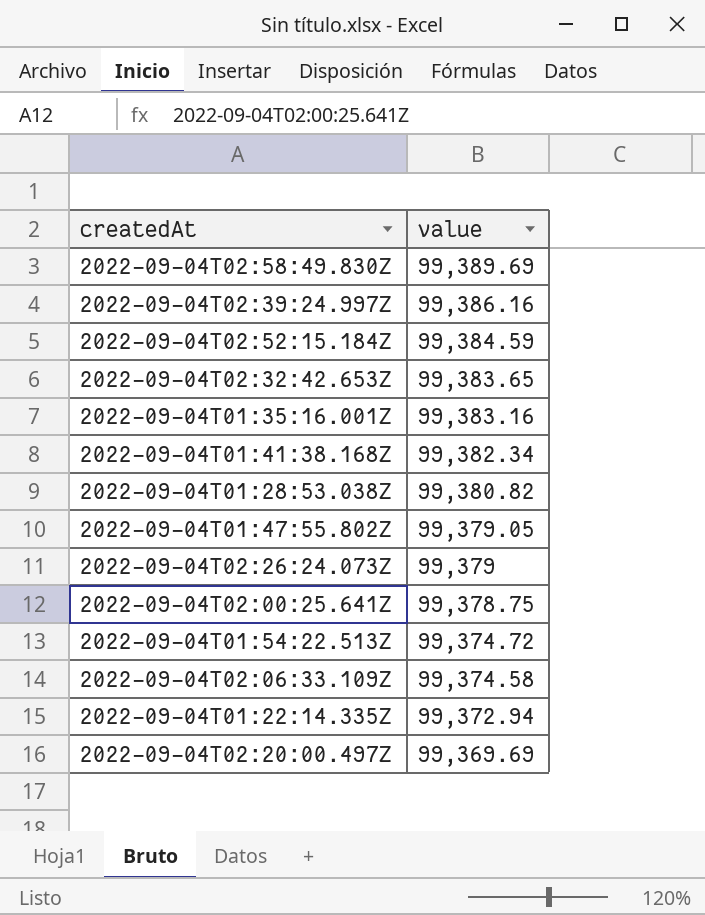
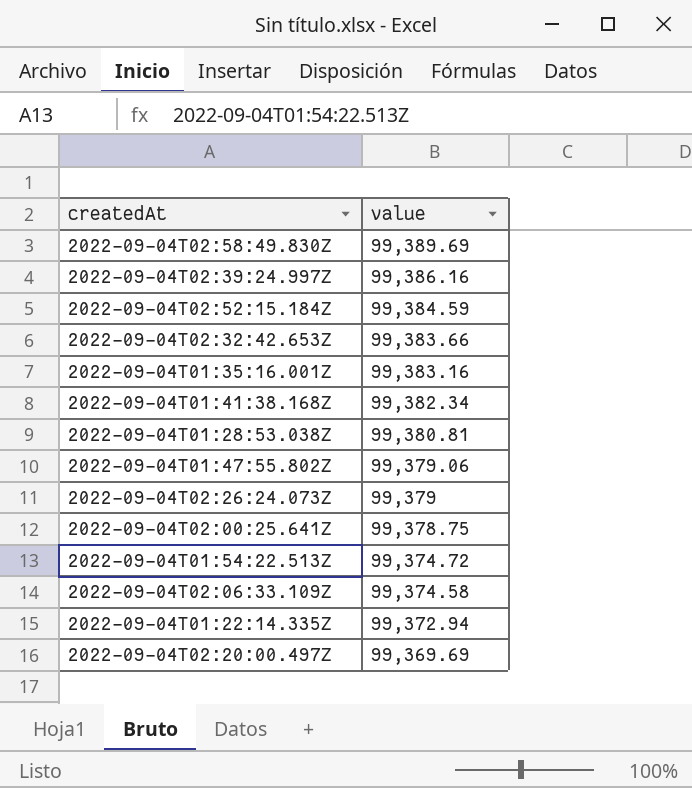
2022-09-04T02:32:42.653Z | value: 99,383.65 -> 99,383.66
2022-09-04T01:28:53.038Z | value: 99,380.82 -> 99,380.81
2022-09-04T01:47:55.802Z | value: 99,379.05 -> 99,379.06

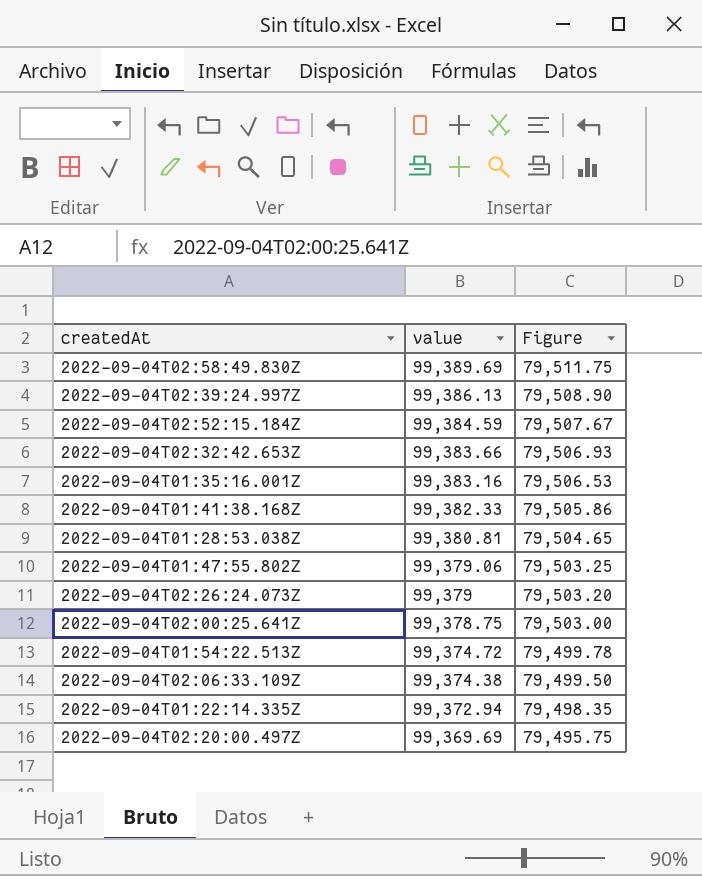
column Figure | formula: none -> [value] * 0.8
2022-09-04T02:39:24.997Z | value: 99,386.16 -> 99,386.13
2022-09-04T01:41:38.168Z | value: 99,382.34 -> 99,382.33
2022-09-04T02:06:33.109Z | value: 99,374.58 -> 99,374.38

